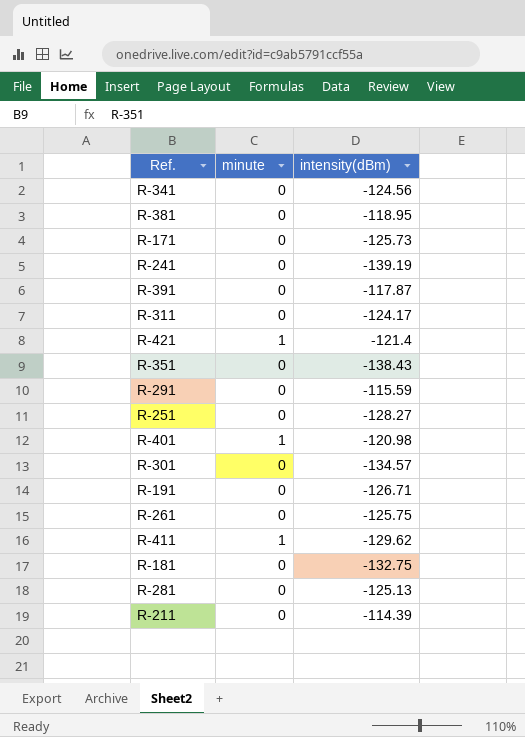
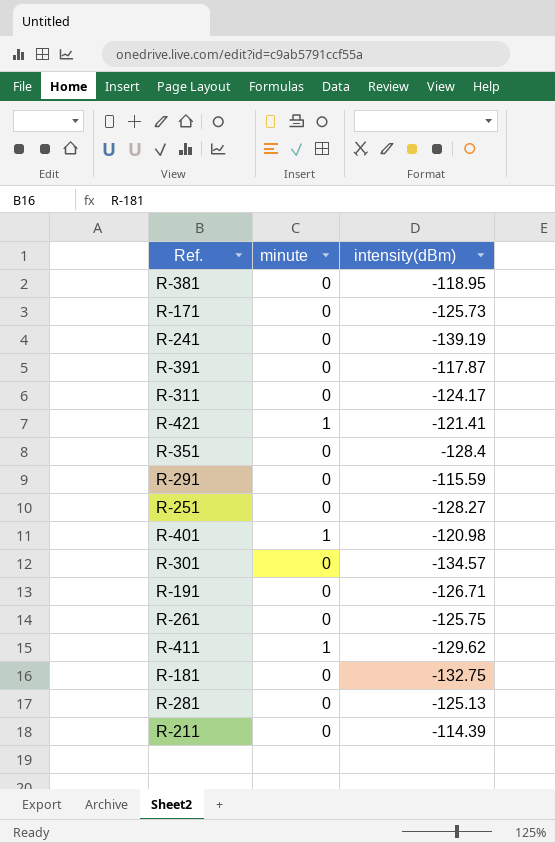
row R-341: 0 | -124.56 -> none
R-421 | intensity(dBm): -121.4 -> -121.41
R-351 | intensity(dBm): -138.43 -> -128.4

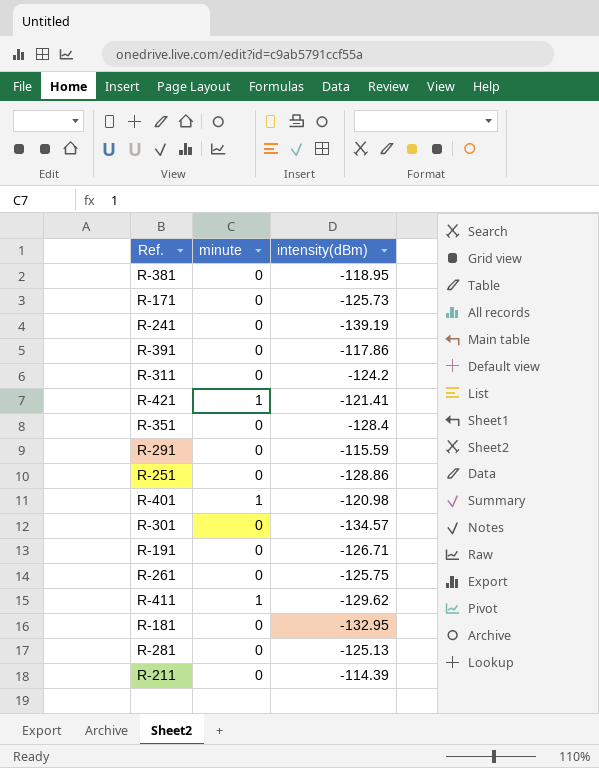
R-391 | intensity(dBm): -117.87 -> -117.86
R-311 | intensity(dBm): -124.17 -> -124.2
R-251 | intensity(dBm): -128.27 -> -128.86
R-181 | intensity(dBm): -132.75 -> -132.95

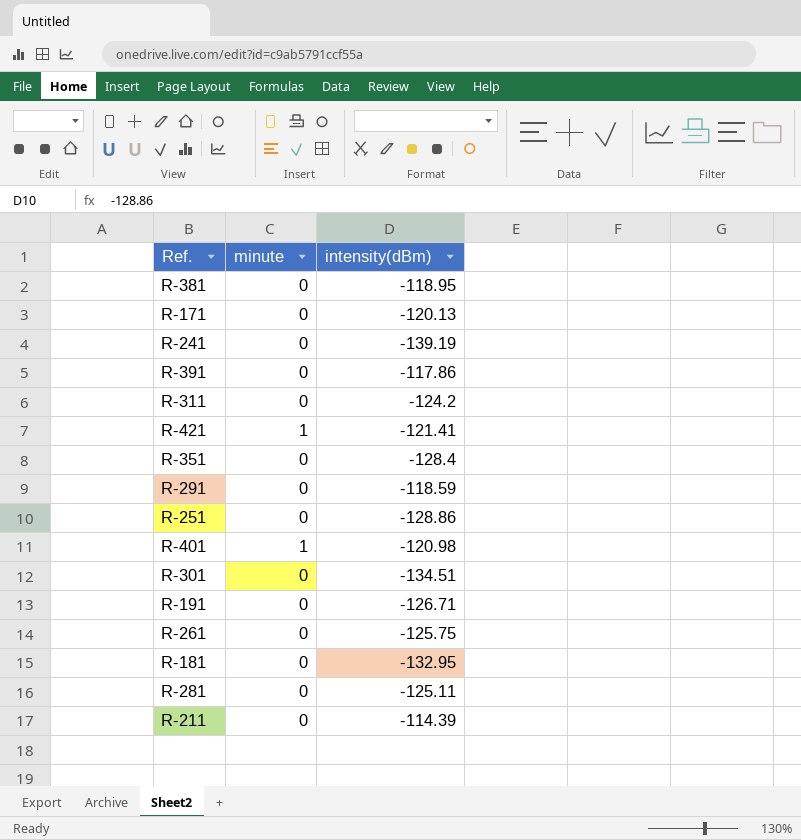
row R-411: 1 | -129.62 -> none
R-171 | intensity(dBm): -125.73 -> -120.13
R-291 | intensity(dBm): -115.59 -> -118.59
R-301 | intensity(dBm): -134.57 -> -134.51
R-281 | intensity(dBm): -125.13 -> -125.11

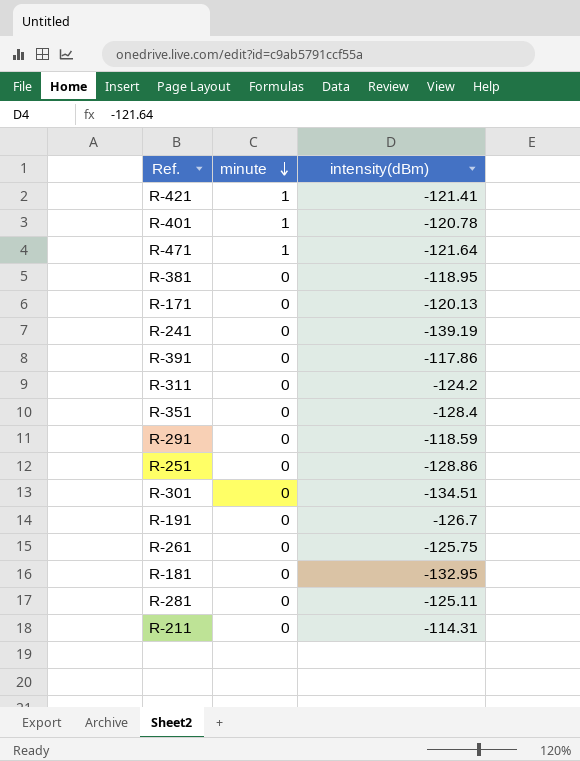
row order: none -> minute descending
R-401 | intensity(dBm): -120.98 -> -120.78
row R-471: none -> 1 | -121.64
R-191 | intensity(dBm): -126.71 -> -126.7
R-211 | intensity(dBm): -114.39 -> -114.31

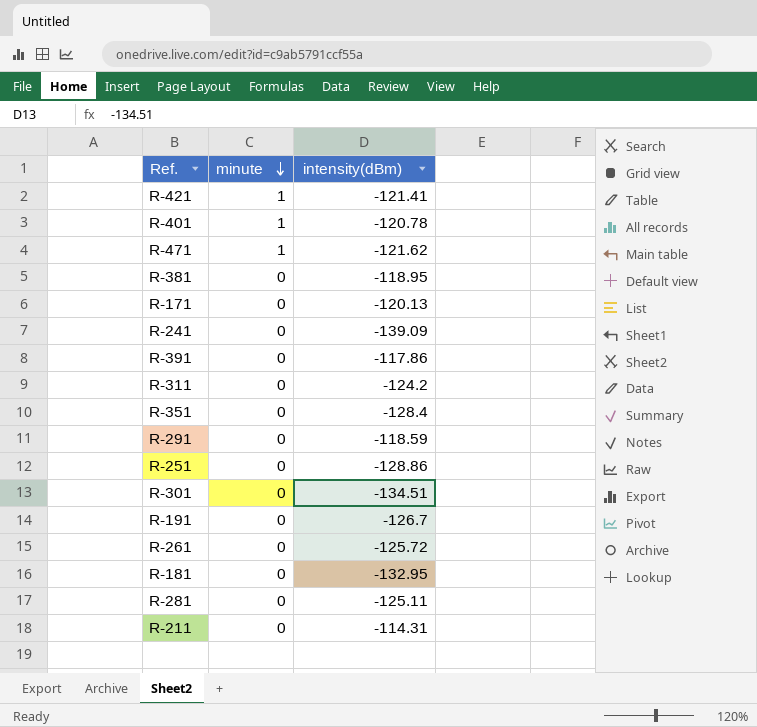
R-471 | intensity(dBm): -121.64 -> -121.62
R-241 | intensity(dBm): -139.19 -> -139.09
R-261 | intensity(dBm): -125.75 -> -125.72

